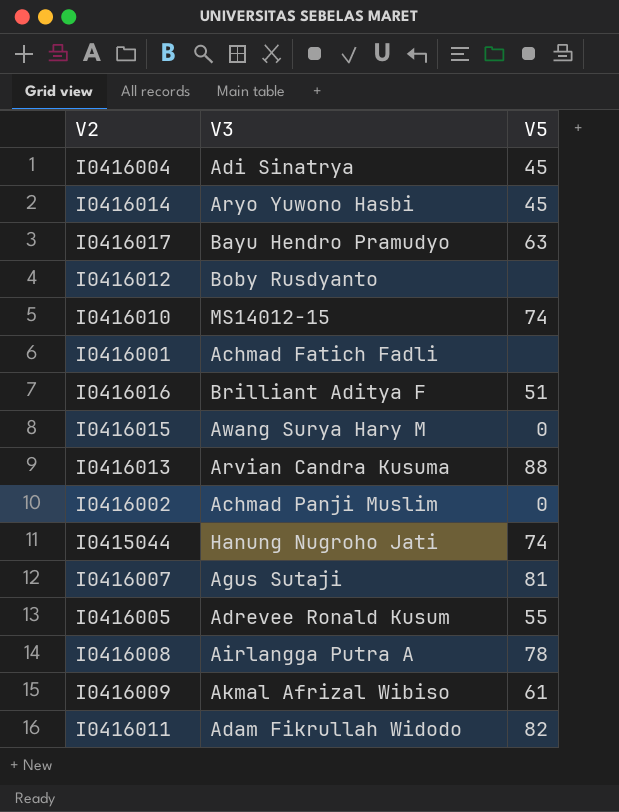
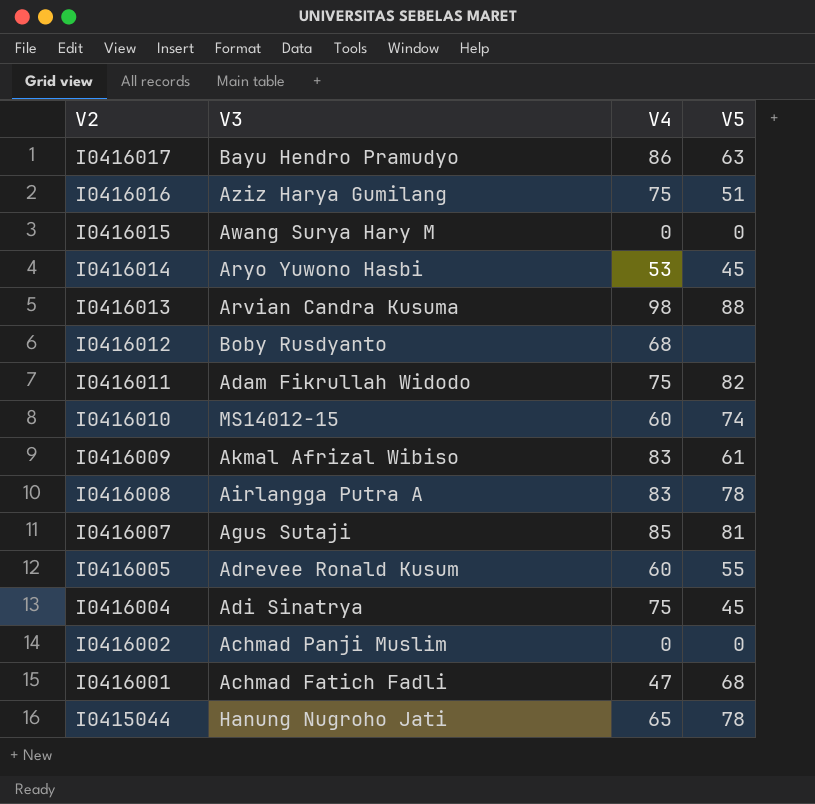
row order: none -> V2 descending
column V4 | position: none -> 3
I0416016 | V3: Brilliant Aditya F -> Aziz Harya Gumilang
I0416001 | V5: none -> 68
I0415044 | V5: 74 -> 78

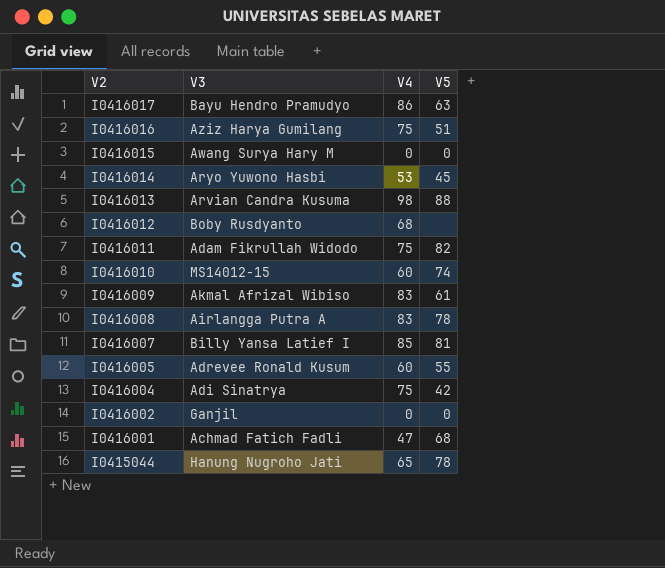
I0416007 | V3: Agus Sutaji -> Billy Yansa Latief I
I0416004 | V5: 45 -> 42
I0416002 | V3: Achmad Panji Muslim -> Ganjil

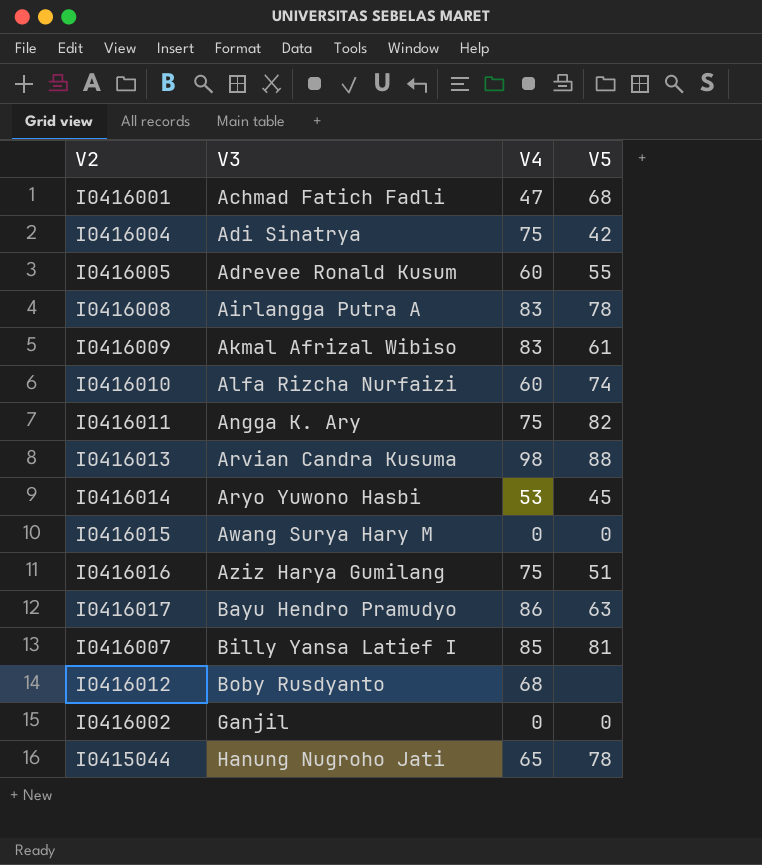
row order: V2 descending -> V3 ascending
I0416010 | V3: MS14012-15 -> Alfa Rizcha Nurfaizi
I0416011 | V3: Adam Fikrullah Widodo -> Angga K. Ary

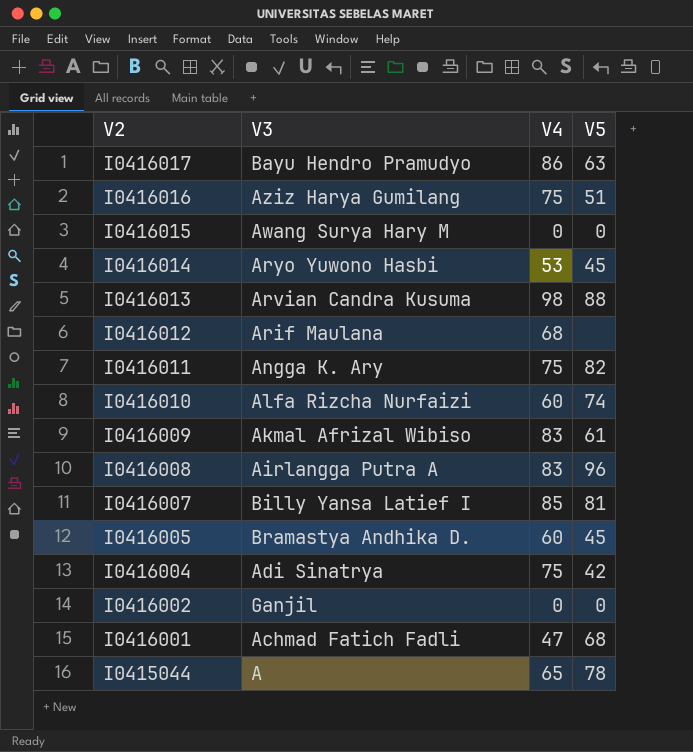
row order: V3 ascending -> V2 descending
I0416012 | V3: Boby Rusdyanto -> Arif Maulana
I0416008 | V5: 78 -> 96
I0416005 | V3: Adrevee Ronald Kusum -> Bramastya Andhika D.
I0416005 | V5: 55 -> 45
I0415044 | V3: Hanung Nugroho Jati -> A

